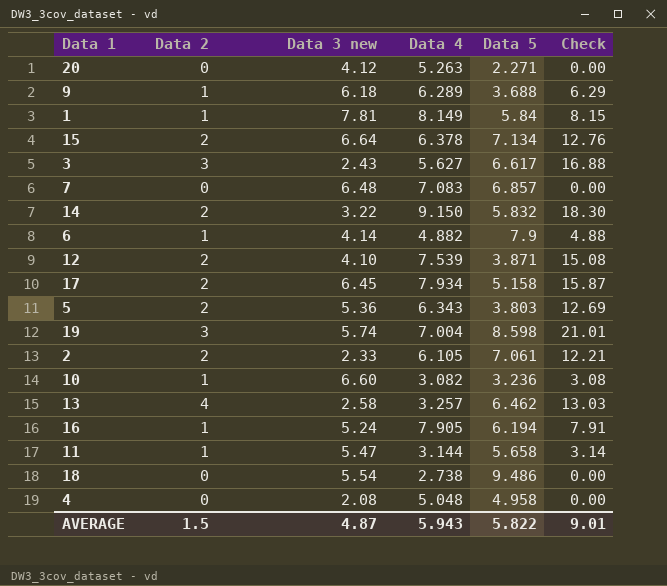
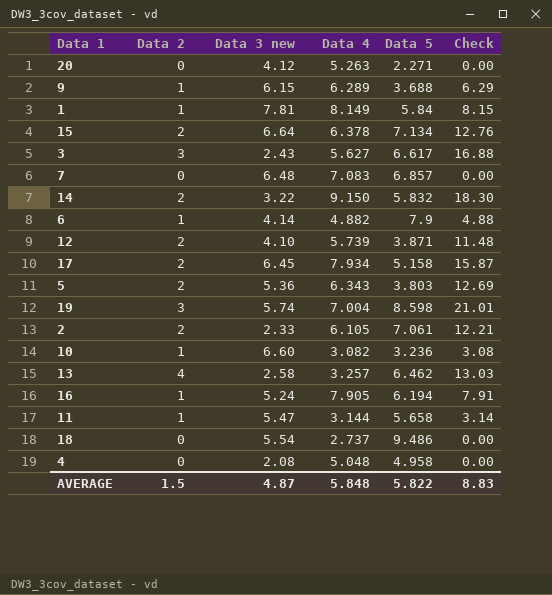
9 | Data 3 new: 6.18 -> 6.15
12 | Data 4: 7.539 -> 5.739
12 | Check: 15.08 -> 11.48
18 | Data 4: 2.738 -> 2.737
AVERAGE | Data 4: 5.943 -> 5.848
AVERAGE | Check: 9.01 -> 8.83

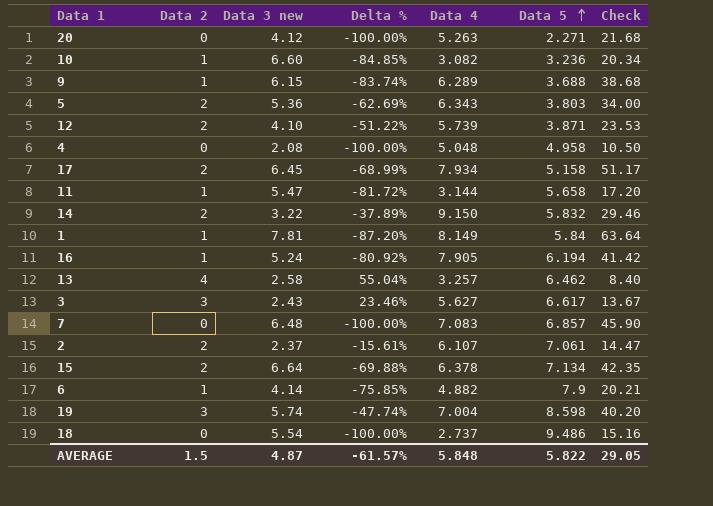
row order: none -> Data 5 ascending
column Delta % | formula: none -> ([Data 2] - [Data 3 new]) / [Data 3 new]
column Check | formula: [Data 2] * [Data 4] -> [Data 3 new] * [Data 4]
2 | Data 3 new: 2.33 -> 2.37
2 | Data 4: 6.105 -> 6.107
AVERAGE | Check: 8.83 -> 29.05

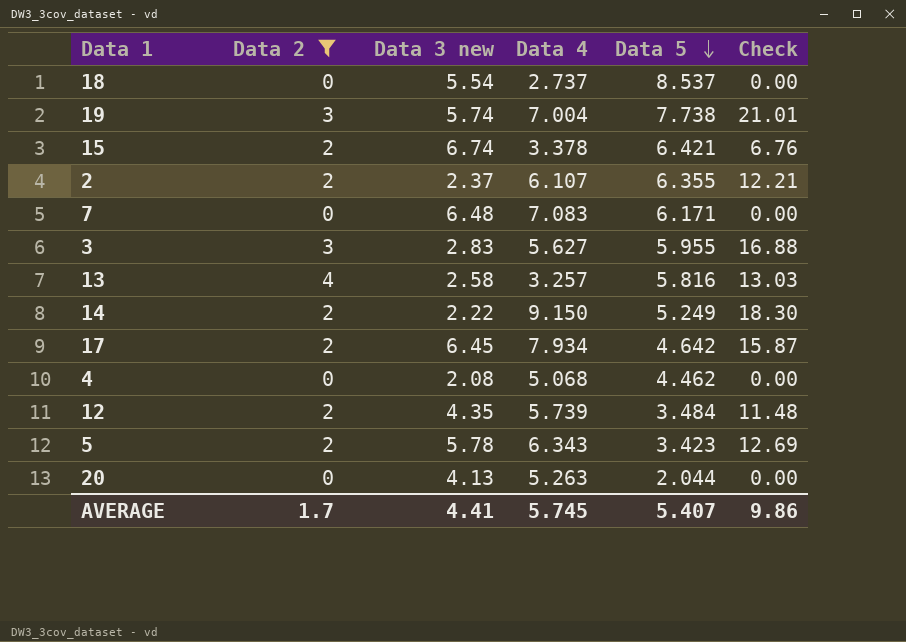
filter: none -> Data 2 != 1
row order: Data 5 ascending -> Data 5 descending
column Delta % | formula: ([Data 2] - [Data 3 new]) / [Data 3 new] -> none
column Check | formula: [Data 3 new] * [Data 4] -> [Data 2] * [Data 4]
18 | Data 5: 9.486 -> 8.537
19 | Data 5: 8.598 -> 7.738
15 | Data 3 new: 6.64 -> 6.74
15 | Data 4: 6.378 -> 3.378
15 | Data 5: 7.134 -> 6.421
2 | Data 5: 7.061 -> 6.355
7 | Data 5: 6.857 -> 6.171
3 | Data 3 new: 2.43 -> 2.83
3 | Data 5: 6.617 -> 5.955
13 | Data 5: 6.462 -> 5.816
14 | Data 3 new: 3.22 -> 2.22
14 | Data 5: 5.832 -> 5.249
17 | Data 5: 5.158 -> 4.642
4 | Data 4: 5.048 -> 5.068
4 | Data 5: 4.958 -> 4.462
12 | Data 3 new: 4.10 -> 4.35
12 | Data 5: 3.871 -> 3.484
5 | Data 3 new: 5.36 -> 5.78
5 | Data 5: 3.803 -> 3.423
20 | Data 3 new: 4.12 -> 4.13
20 | Data 5: 2.271 -> 2.044
AVERAGE | Data 2: 1.5 -> 1.7
AVERAGE | Data 3 new: 4.87 -> 4.41
AVERAGE | Data 4: 5.848 -> 5.745
AVERAGE | Data 5: 5.822 -> 5.407
AVERAGE | Check: 29.05 -> 9.86

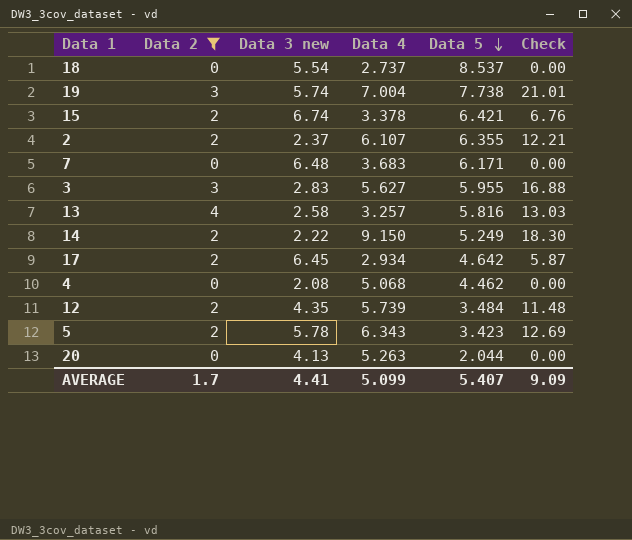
7 | Data 4: 7.083 -> 3.683
17 | Data 4: 7.934 -> 2.934
17 | Check: 15.87 -> 5.87
AVERAGE | Data 4: 5.745 -> 5.099
AVERAGE | Check: 9.86 -> 9.09

